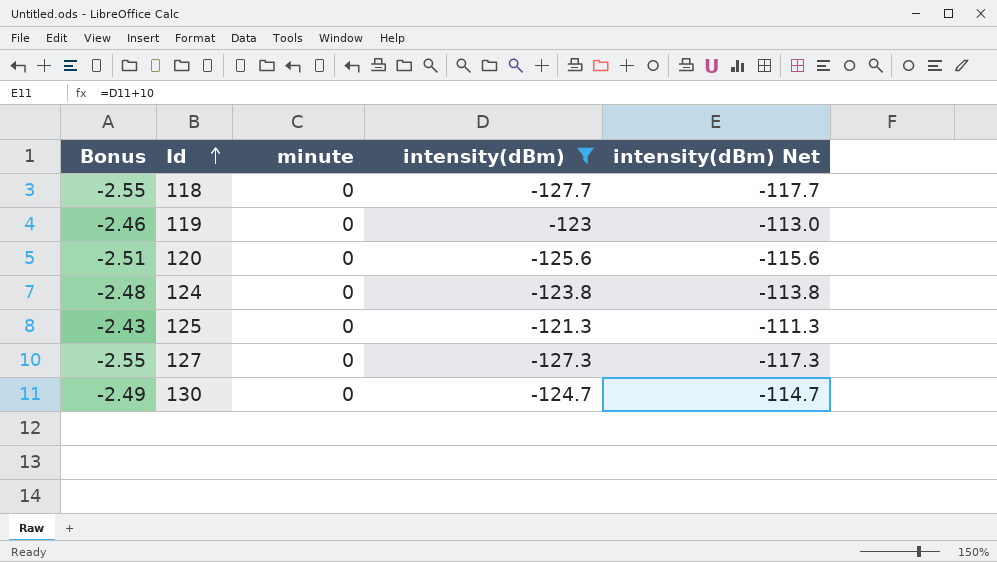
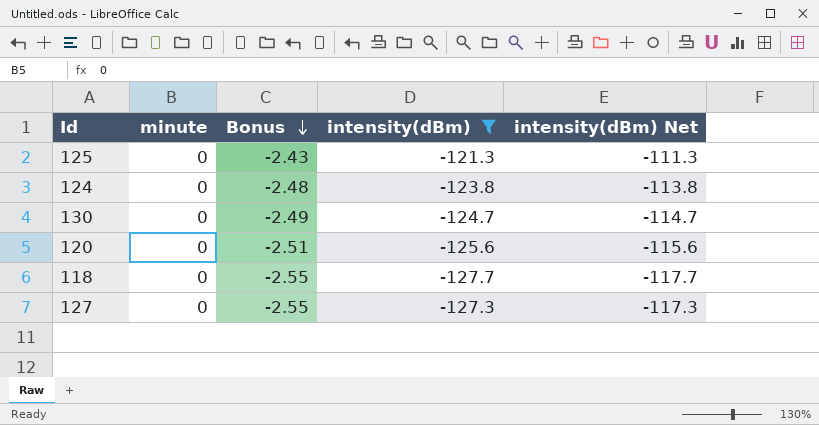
row order: Id ascending -> Bonus descending
column Bonus | position: 1 -> 3
row 119: -2.46 | 0 | -123 | -113.0 -> none

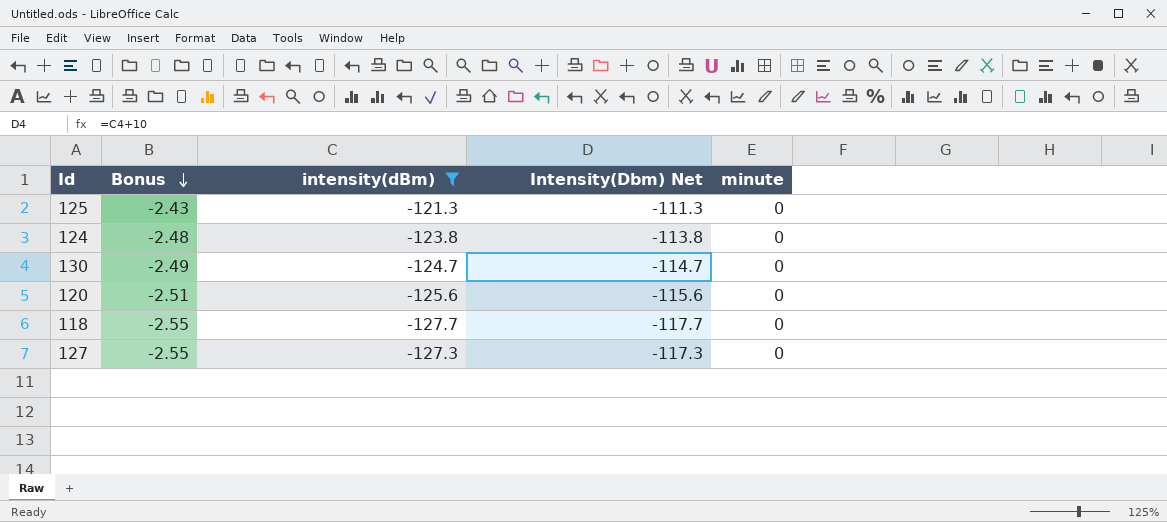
column name: intensity(dBm) Net -> Intensity(Dbm) Net
column minute | position: 2 -> 5

